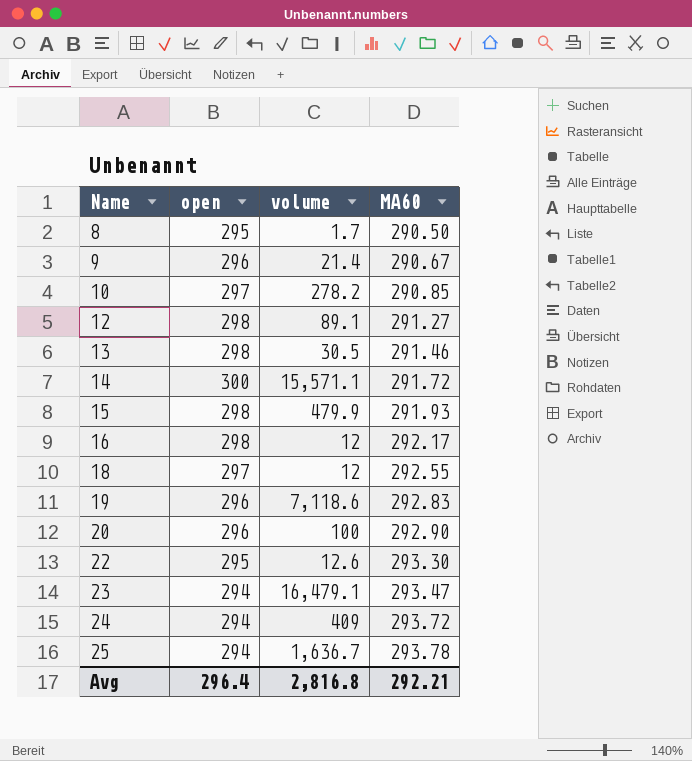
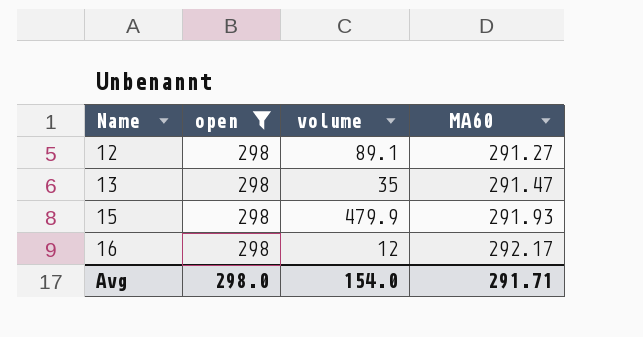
filter: none -> open = 298
13 | volume: 30.5 -> 35
13 | MA60: 291.46 -> 291.47
Avg | open: 296.4 -> 298.0
Avg | volume: 2,816.8 -> 154.0
Avg | MA60: 292.21 -> 291.71

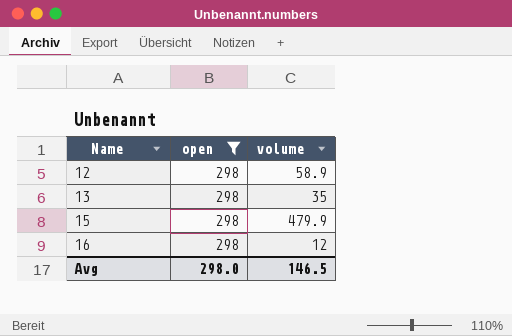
column MA60 | position: 4 -> none
12 | volume: 89.1 -> 58.9
Avg | volume: 154.0 -> 146.5

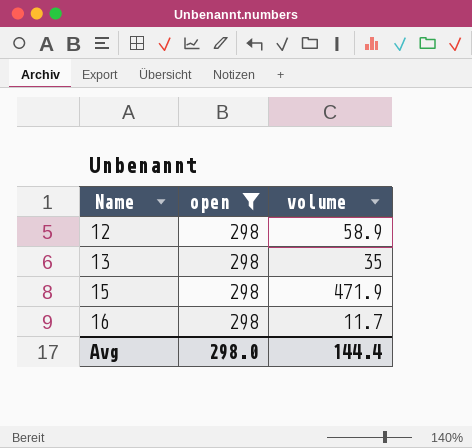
15 | volume: 479.9 -> 471.9
16 | volume: 12 -> 11.7
Avg | volume: 146.5 -> 144.4

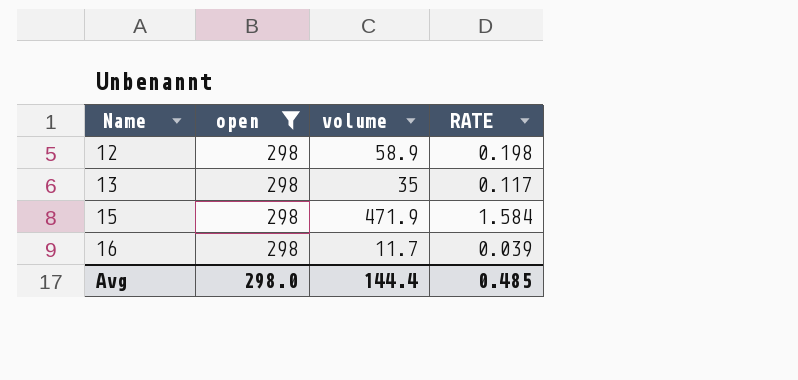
column RATE | formula: none -> [volume] / [open]

